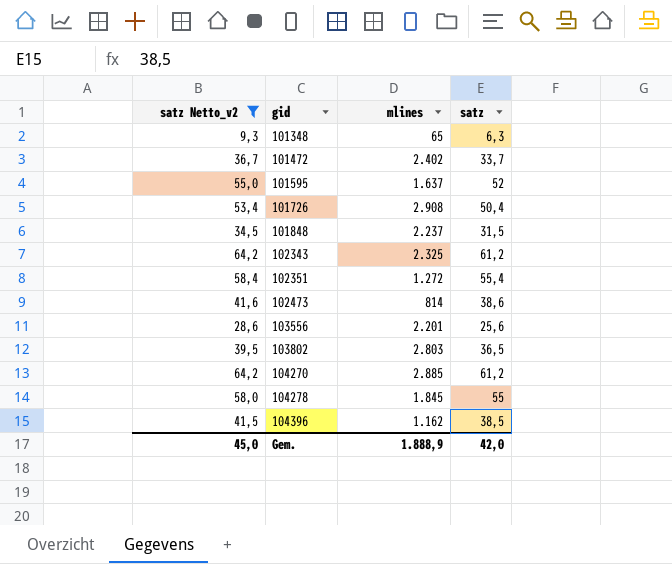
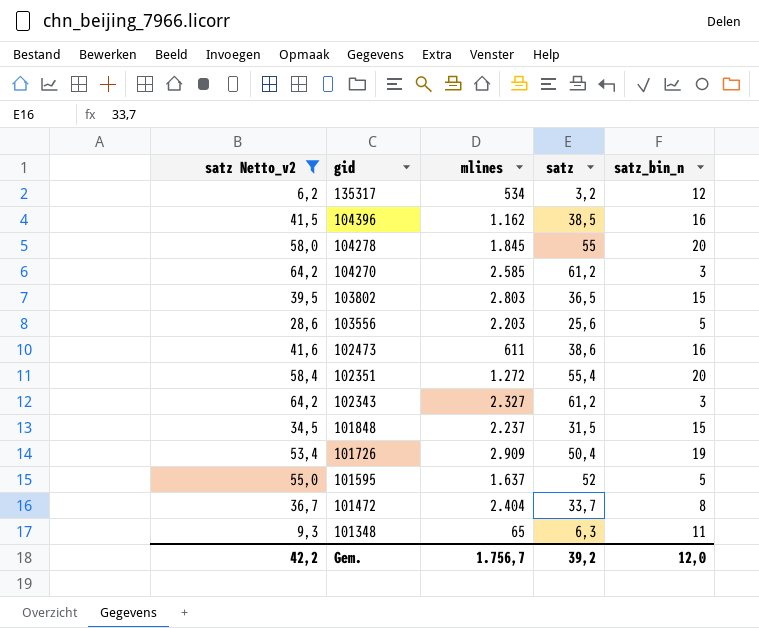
row order: gid ascending -> gid descending
column satz_bin_n | position: none -> 5
row 135317: none -> 6,2 | 534 | 3,2 | 12
104270 | mlines: 2.885 -> 2.585
103556 | mlines: 2.201 -> 2.203
102473 | mlines: 814 -> 611
102343 | mlines: 2.325 -> 2.327
101726 | mlines: 2.908 -> 2.909
101472 | mlines: 2.402 -> 2.404
Gem. | satz Netto_v2: 45,0 -> 42,2
Gem. | mlines: 1.888,9 -> 1.756,7
Gem. | satz: 42,0 -> 39,2

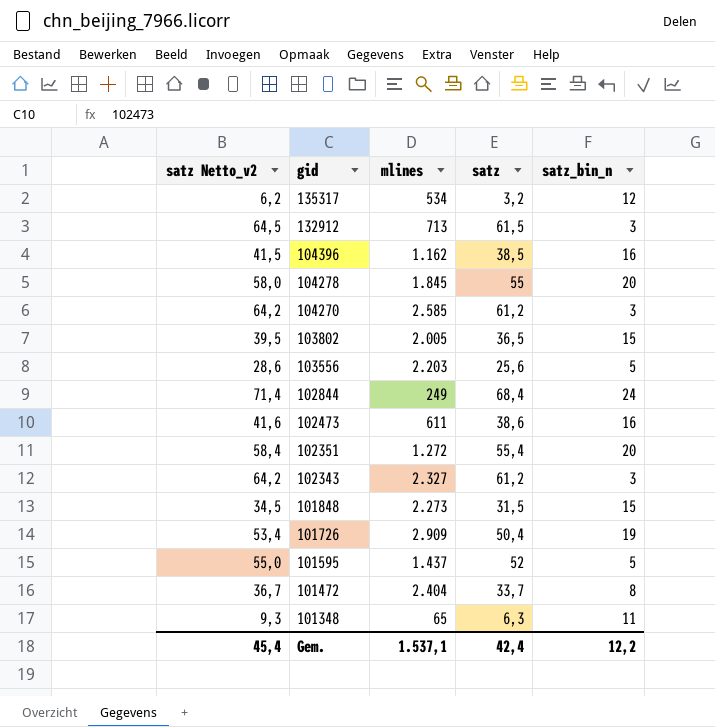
filter: satz Netto_v2 <= 64,2 -> none
103802 | mlines: 2.803 -> 2.005
101848 | mlines: 2.237 -> 2.273
101595 | mlines: 1.637 -> 1.437
Gem. | satz Netto_v2: 42,2 -> 45,4
Gem. | mlines: 1.756,7 -> 1.537,1
Gem. | satz: 39,2 -> 42,4
Gem. | satz_bin_n: 12,0 -> 12,2

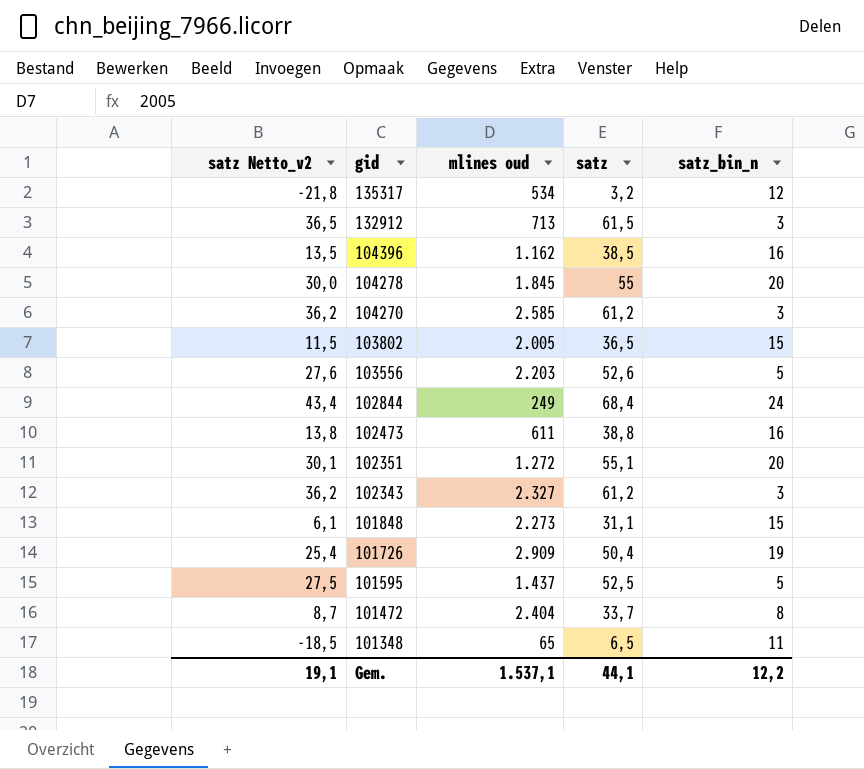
column satz Netto_v2 | formula: [satz] + 3 -> [satz] - 25
column name: mlines -> mlines oud
103556 | satz: 25,6 -> 52,6
102473 | satz: 38,6 -> 38,8
102351 | satz: 55,4 -> 55,1
101848 | satz: 31,5 -> 31,1
101595 | satz: 52 -> 52,5
101348 | satz: 6,3 -> 6,5
Gem. | satz Netto_v2: 45,4 -> 19,1
Gem. | satz: 42,4 -> 44,1

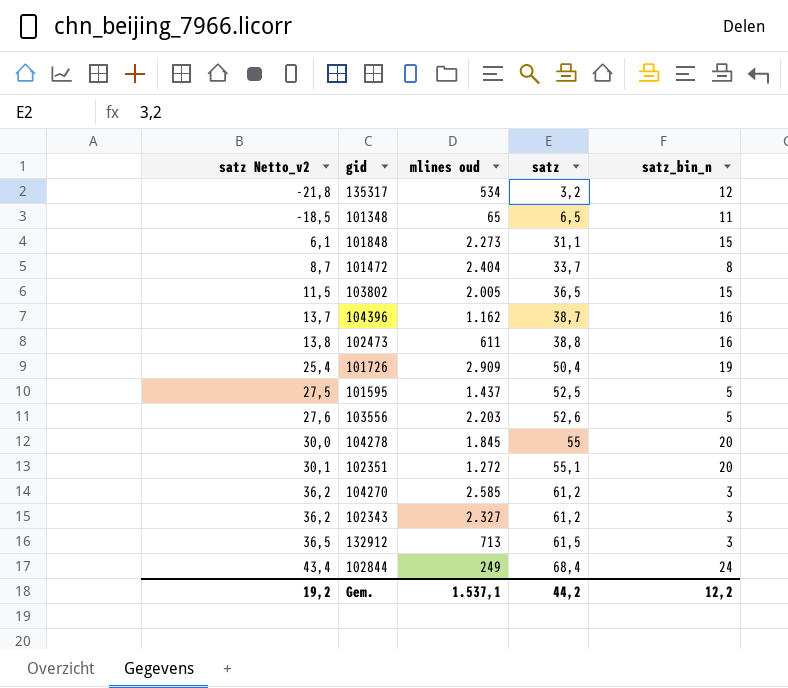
row order: gid descending -> satz Netto_v2 ascending
104396 | satz Netto_v2: 13,5 -> 13,7
104396 | satz: 38,5 -> 38,7
Gem. | satz Netto_v2: 19,1 -> 19,2
Gem. | satz: 44,1 -> 44,2

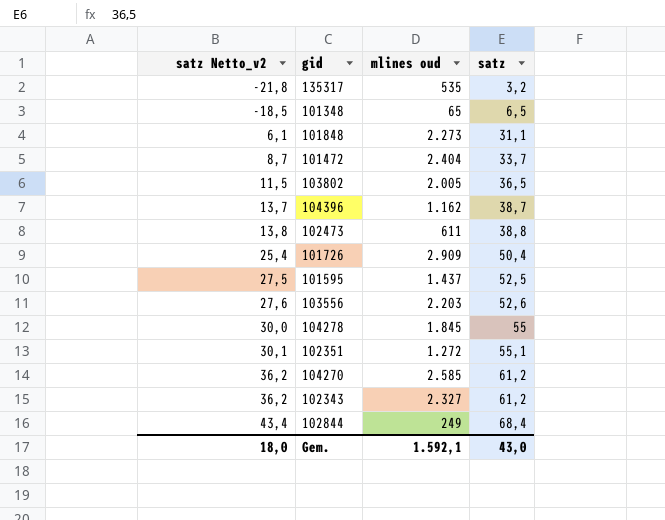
column satz_bin_n | position: 5 -> none
row 132912: 36,5 | 713 | 61,5 | 3 -> none
135317 | mlines oud: 534 -> 535
Gem. | satz Netto_v2: 19,2 -> 18,0
Gem. | mlines oud: 1.537,1 -> 1.592,1
Gem. | satz: 44,2 -> 43,0

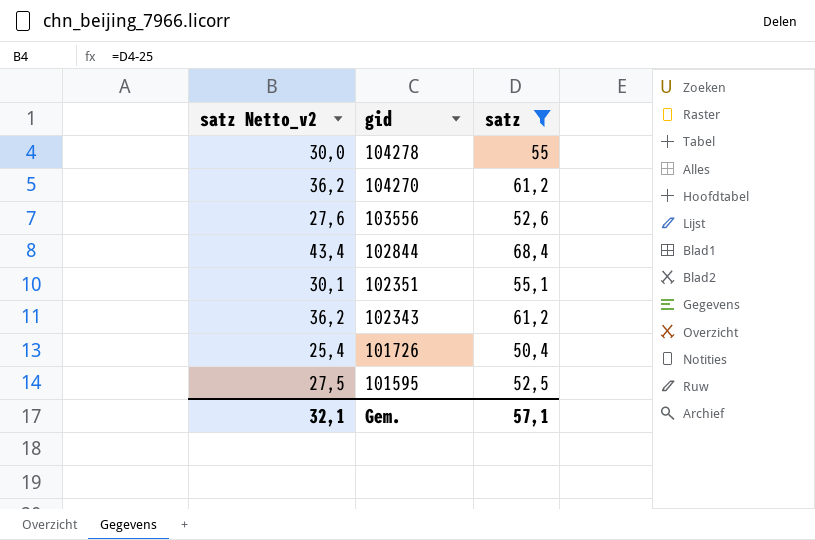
filter: none -> satz >= 50,4
row order: satz Netto_v2 ascending -> gid descending
column mlines oud | position: 3 -> none
Gem. | satz Netto_v2: 18,0 -> 32,1
Gem. | satz: 43,0 -> 57,1

